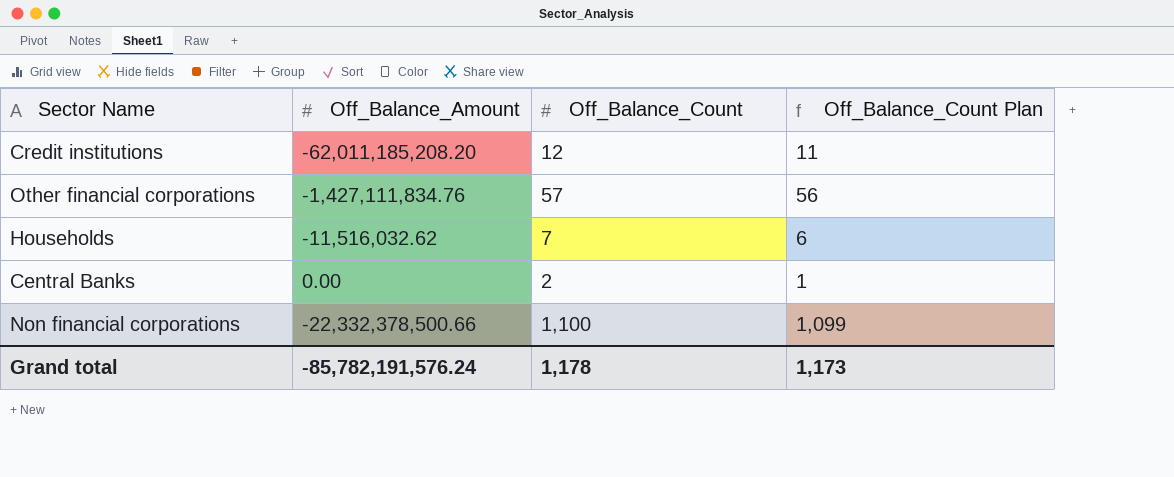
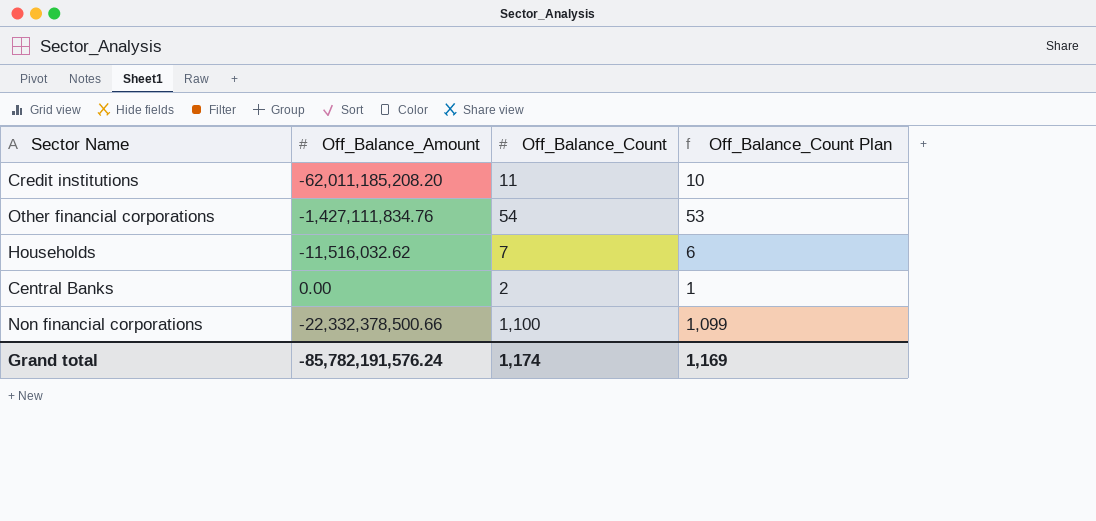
Credit institutions | Off_Balance_Count: 12 -> 11
Credit institutions | Off_Balance_Count Plan: 11 -> 10
Other financial corporations | Off_Balance_Count: 57 -> 54
Other financial corporations | Off_Balance_Count Plan: 56 -> 53
Grand total | Off_Balance_Count: 1,178 -> 1,174
Grand total | Off_Balance_Count Plan: 1,173 -> 1,169

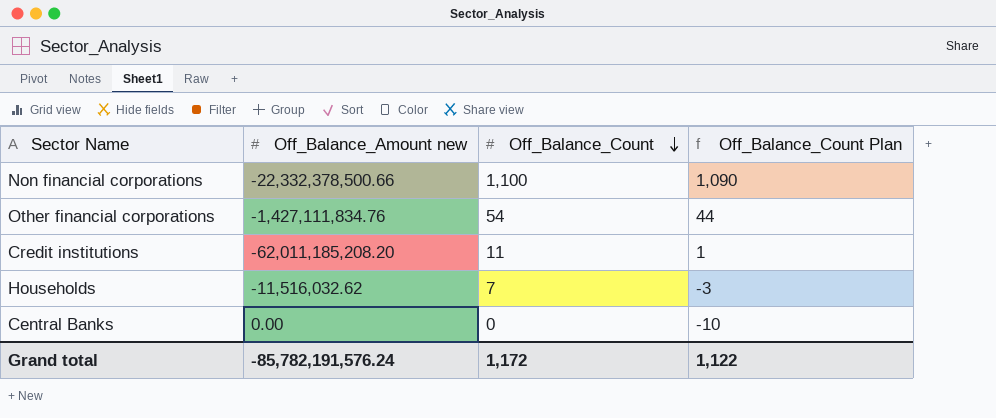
row order: none -> Off_Balance_Count descending
column name: Off_Balance_Amount -> Off_Balance_Amount new
column Off_Balance_Count Plan | formula: [Off_Balance_Count] - 1 -> [Off_Balance_Count] - 10
Central Banks | Off_Balance_Count: 2 -> 0
Grand total | Off_Balance_Count: 1,174 -> 1,172
Grand total | Off_Balance_Count Plan: 1,169 -> 1,122

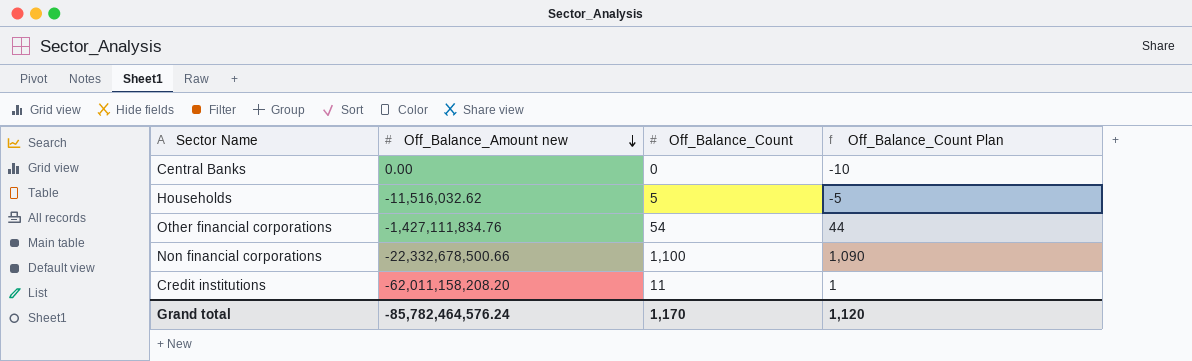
row order: Off_Balance_Count descending -> Off_Balance_Amount new descending
Households | Off_Balance_Count: 7 -> 5
Households | Off_Balance_Count Plan: -3 -> -5
Non financial corporations | Off_Balance_Amount new: -22,332,378,500.66 -> -22,332,678,500.66
Credit institutions | Off_Balance_Amount new: -62,011,185,208.20 -> -62,011,158,208.20
Grand total | Off_Balance_Amount new: -85,782,191,576.24 -> -85,782,464,576.24
Grand total | Off_Balance_Count: 1,172 -> 1,170
Grand total | Off_Balance_Count Plan: 1,122 -> 1,120

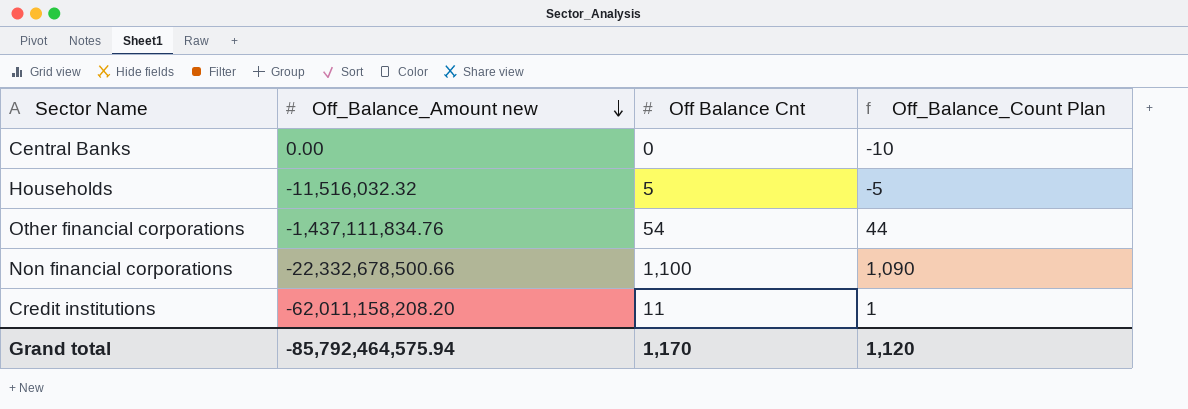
column name: Off_Balance_Count -> Off Balance Cnt
Households | Off_Balance_Amount new: -11,516,032.62 -> -11,516,032.32
Other financial corporations | Off_Balance_Amount new: -1,427,111,834.76 -> -1,437,111,834.76
Grand total | Off_Balance_Amount new: -85,782,464,576.24 -> -85,792,464,575.94

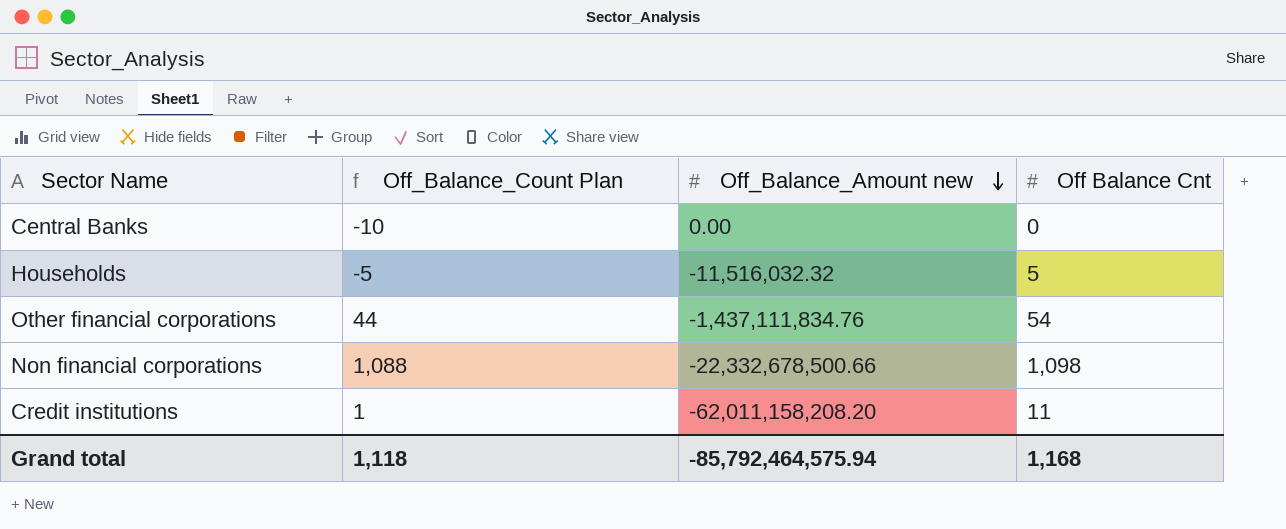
column Off_Balance_Count Plan | position: 4 -> 2
Non financial corporations | Off_Balance_Count Plan: 1,090 -> 1,088
Non financial corporations | Off Balance Cnt: 1,100 -> 1,098
Grand total | Off_Balance_Count Plan: 1,120 -> 1,118
Grand total | Off Balance Cnt: 1,170 -> 1,168

